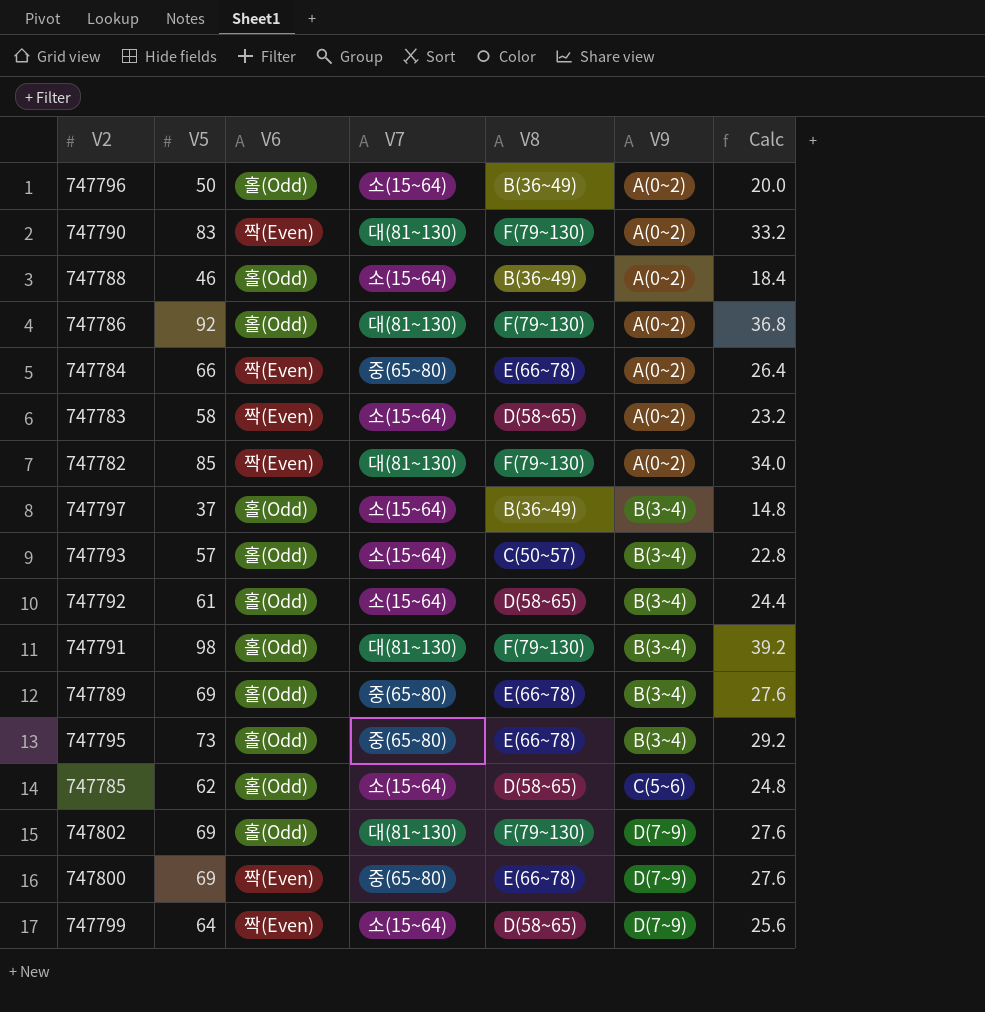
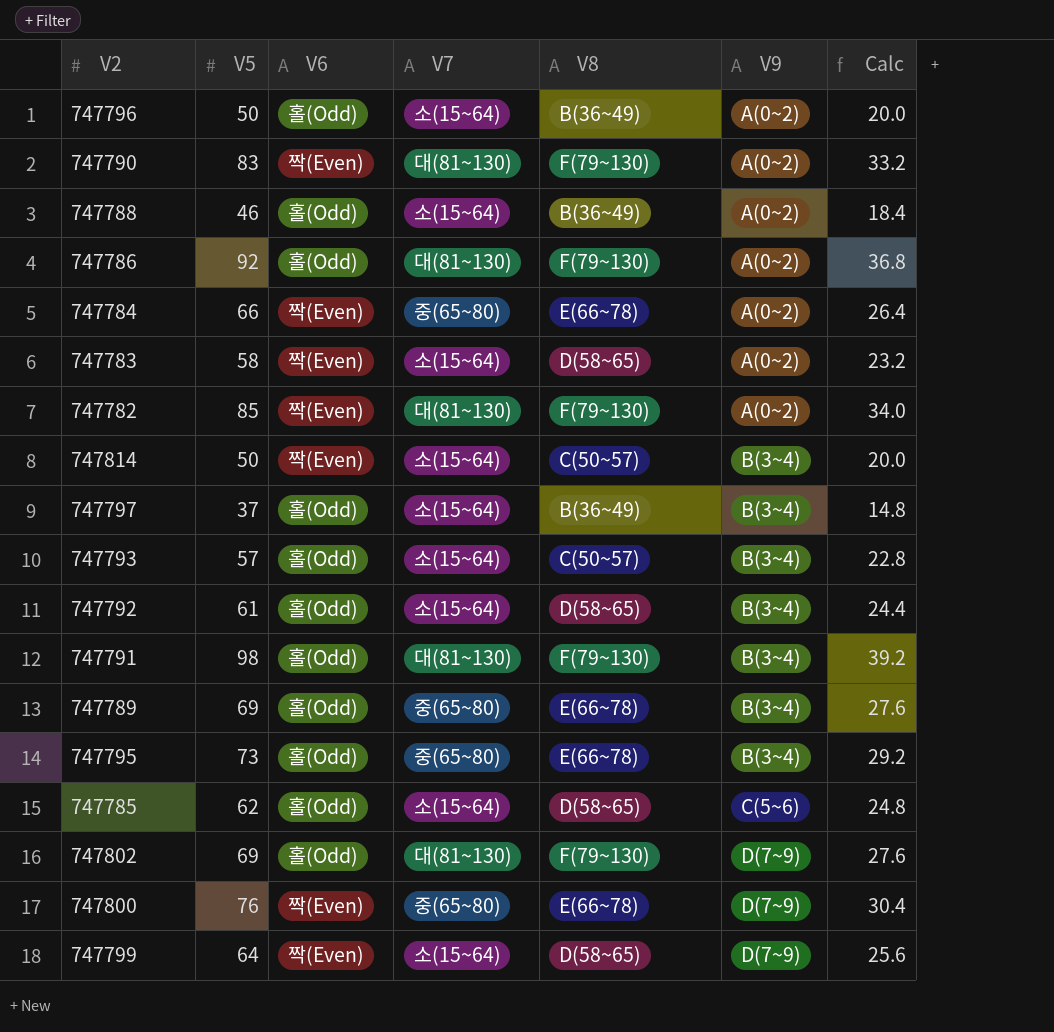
row 747814: none -> 50 | 짝(Even) | 소(15~64) | C(50~57) | B(3~4) | 20.0
747800 | V5: 69 -> 76
747800 | Calc: 27.6 -> 30.4

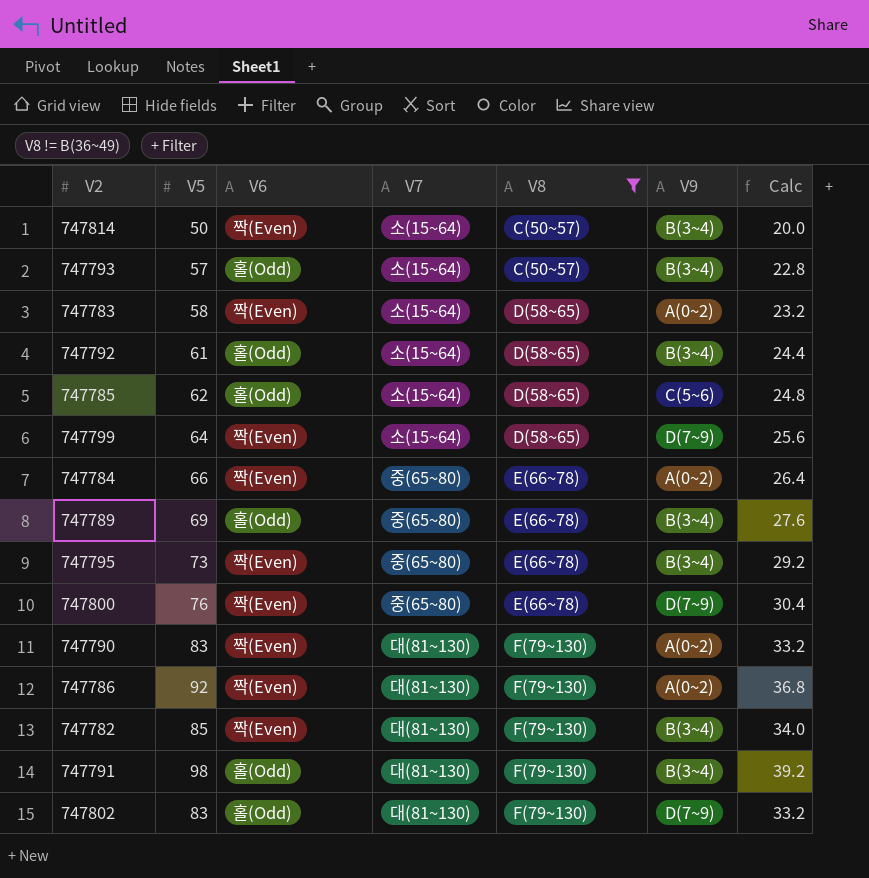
filter: none -> V8 != B(36~49)
row order: V9 ascending -> V8 ascending
747795 | V6: 홀(Odd) -> 짝(Even)
747786 | V6: 홀(Odd) -> 짝(Even)
747782 | V9: A(0~2) -> B(3~4)
747802 | V5: 69 -> 83
747802 | Calc: 27.6 -> 33.2

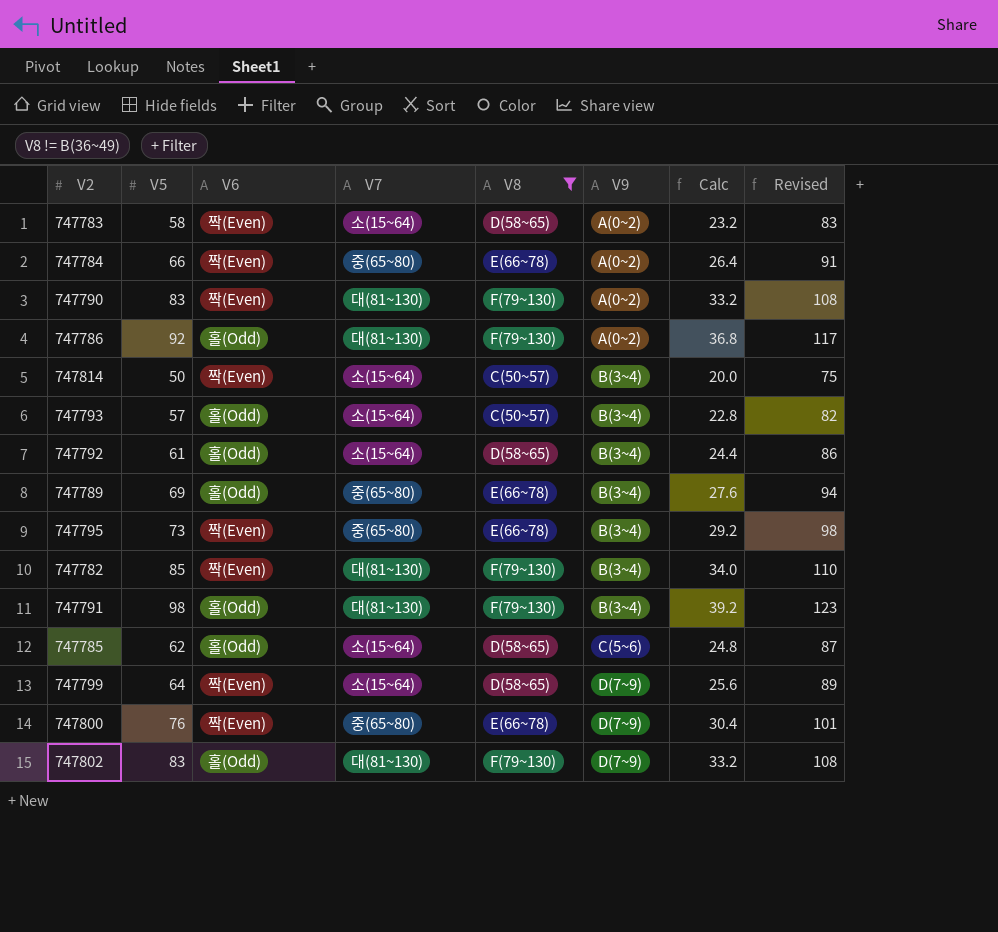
row order: V8 ascending -> V9 ascending
column Revised | formula: none -> [V5] + 25
747786 | V6: 짝(Even) -> 홀(Odd)

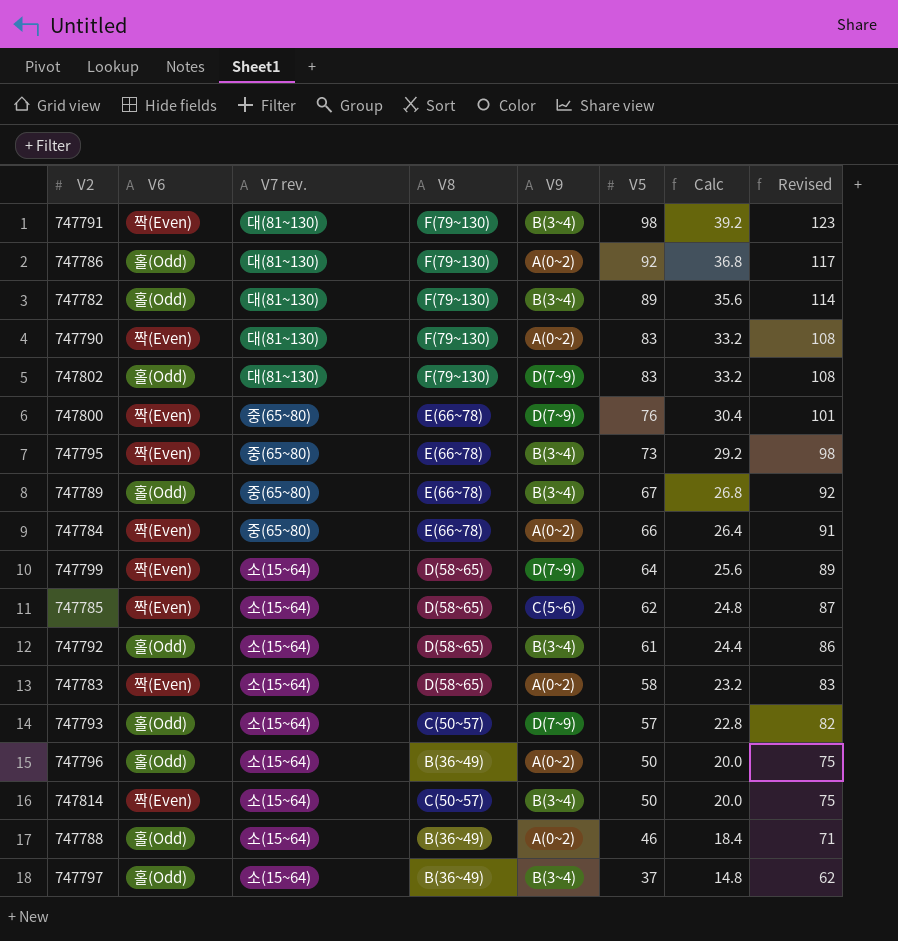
filter: V8 != B(36~49) -> none
row order: V9 ascending -> V5 descending
column name: V7 -> V7 rev.
column V5 | position: 2 -> 6
747791 | V6: 홀(Odd) -> 짝(Even)
747782 | V6: 짝(Even) -> 홀(Odd)
747782 | V5: 85 -> 89
747782 | Calc: 34.0 -> 35.6
747782 | Revised: 110 -> 114
747789 | V5: 69 -> 67
747789 | Calc: 27.6 -> 26.8
747789 | Revised: 94 -> 92
747785 | V6: 홀(Odd) -> 짝(Even)
747793 | V9: B(3~4) -> D(7~9)

